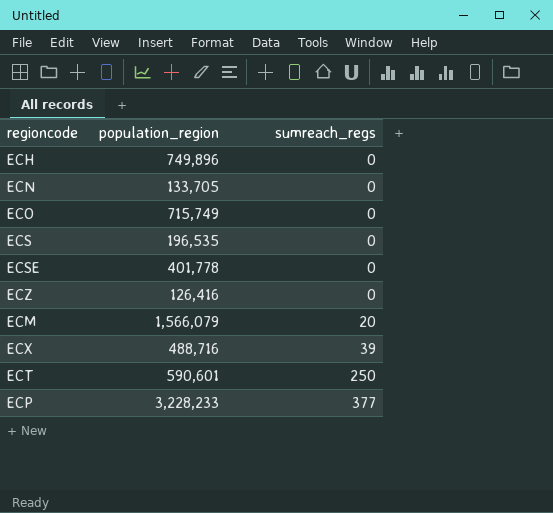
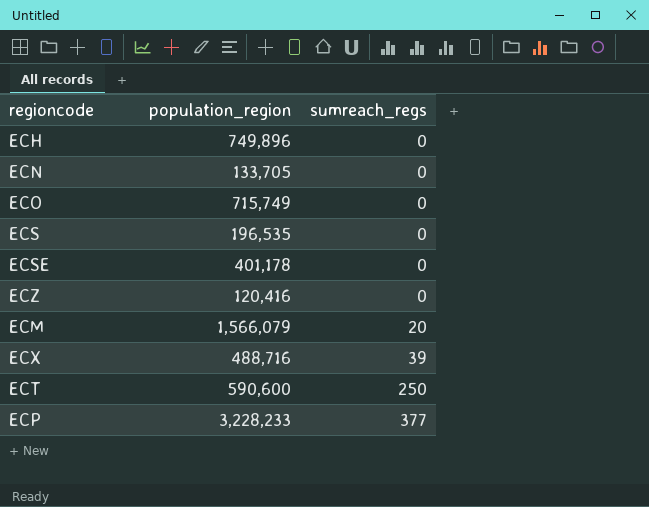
ECSE | population_region: 401,778 -> 401,178
ECZ | population_region: 126,416 -> 120,416
ECT | population_region: 590,601 -> 590,600

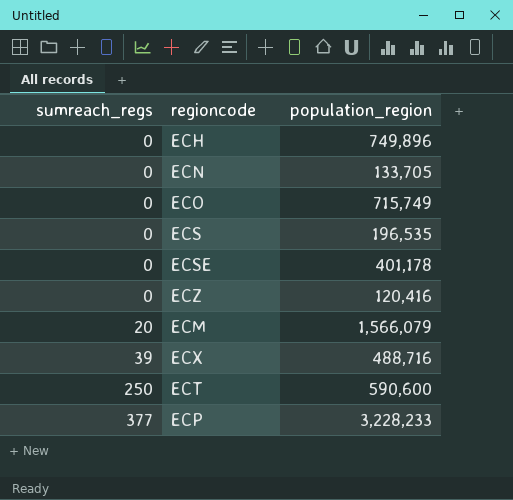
column sumreach_regs | position: 3 -> 1

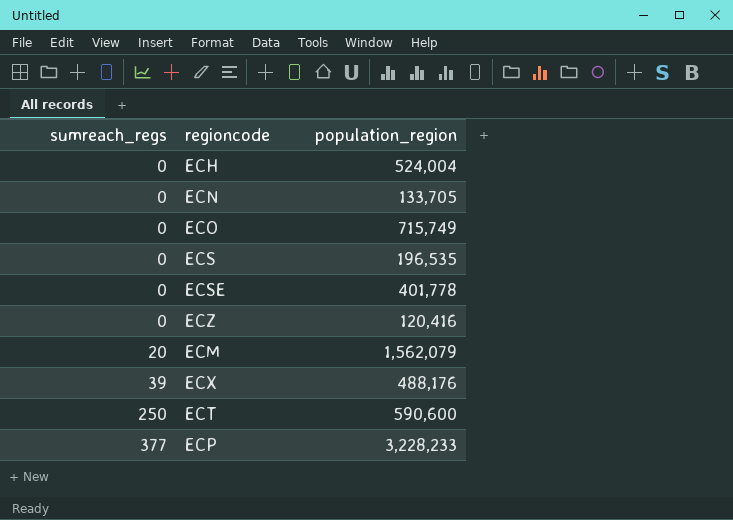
ECH | population_region: 749,896 -> 524,004
ECSE | population_region: 401,178 -> 401,778
ECM | population_region: 1,566,079 -> 1,562,079
ECX | population_region: 488,716 -> 488,176

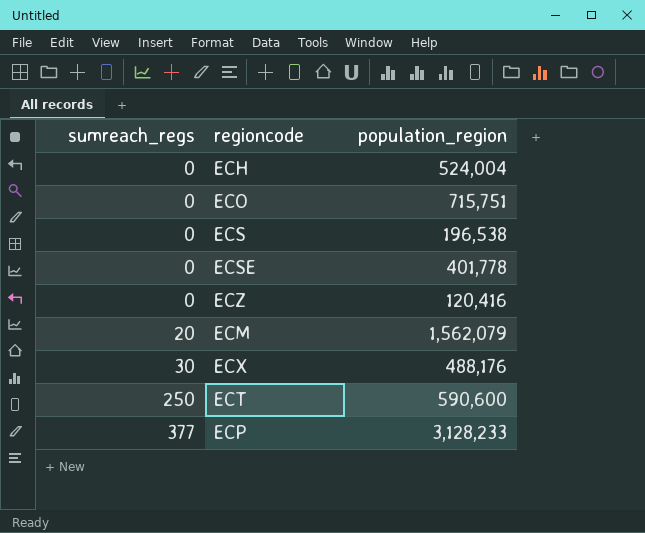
row ECN: 0 | 133,705 -> none
ECO | population_region: 715,749 -> 715,751
ECS | population_region: 196,535 -> 196,538
ECX | sumreach_regs: 39 -> 30
ECP | population_region: 3,228,233 -> 3,128,233

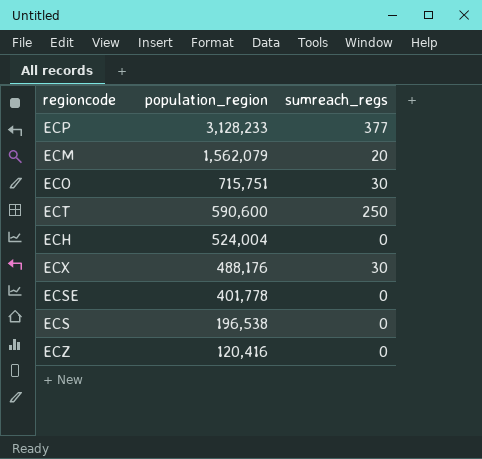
row order: sumreach_regs ascending -> population_region descending
column sumreach_regs | position: 1 -> 3
ECO | sumreach_regs: 0 -> 30

